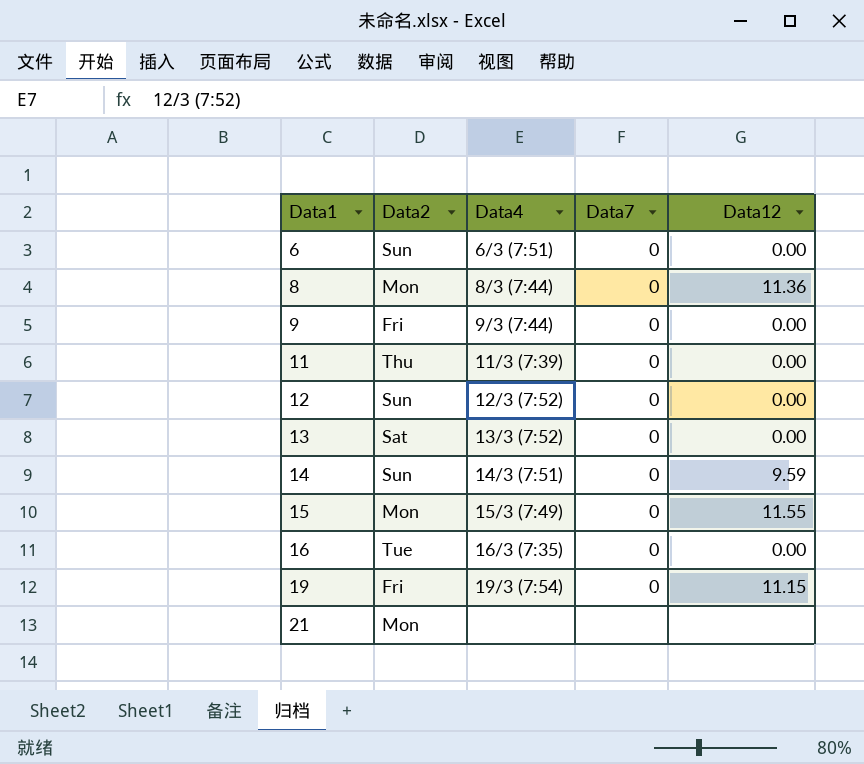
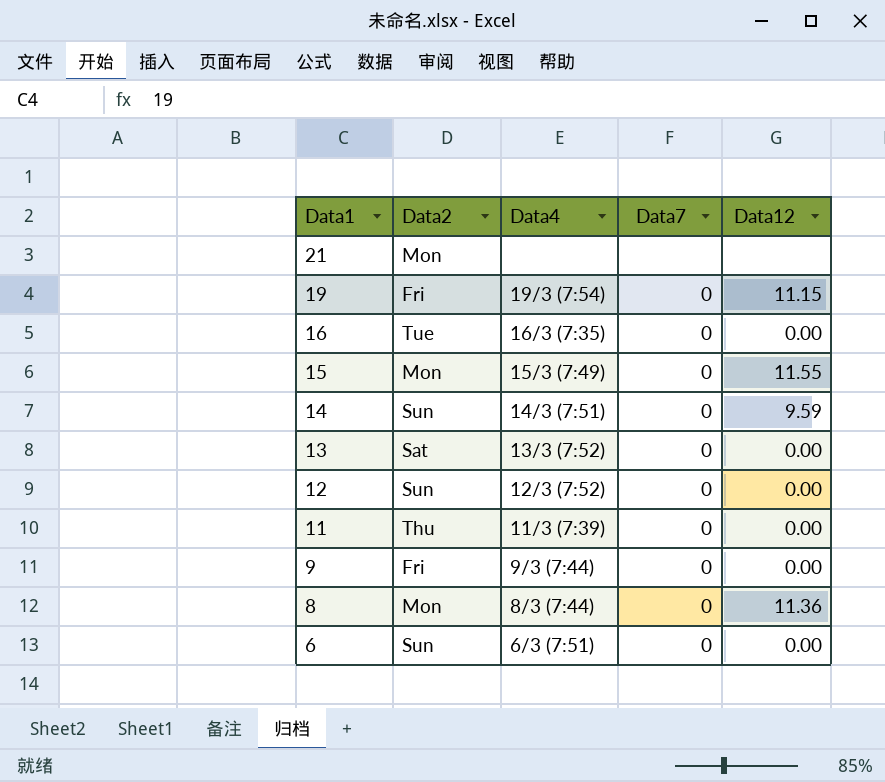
row order: Data1 ascending -> Data1 descending

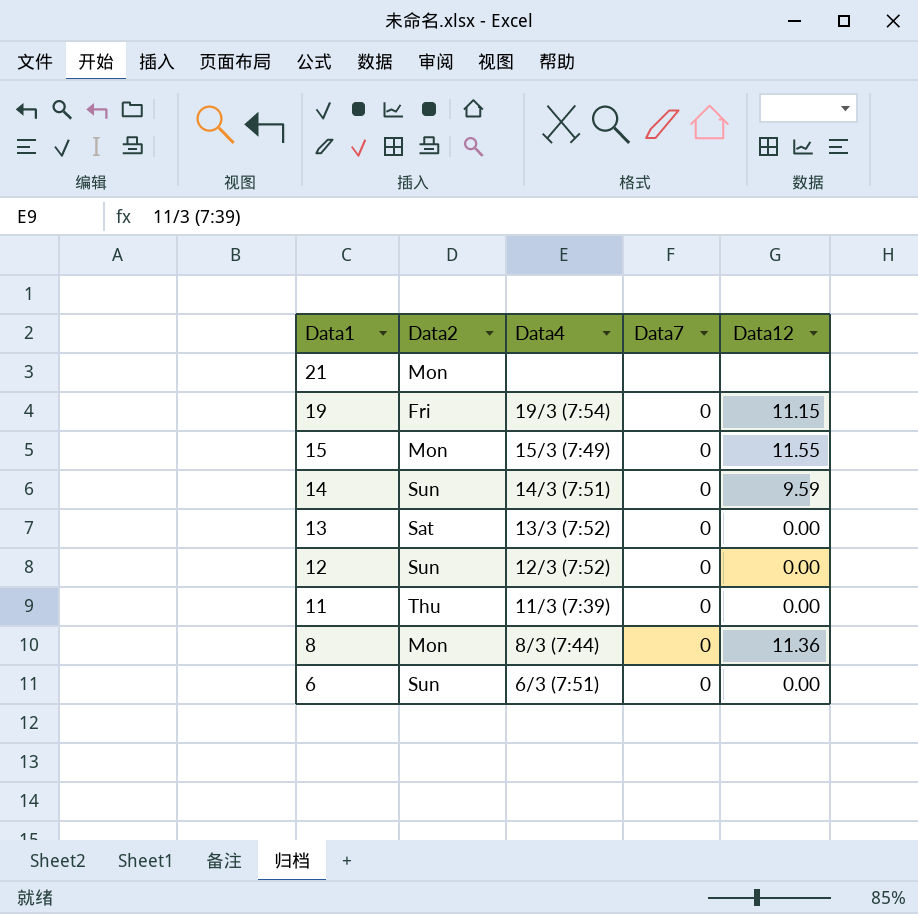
row 16: Tue | 16/3 (7:35) | 0 | 0.00 -> none
row 9: Fri | 9/3 (7:44) | 0 | 0.00 -> none

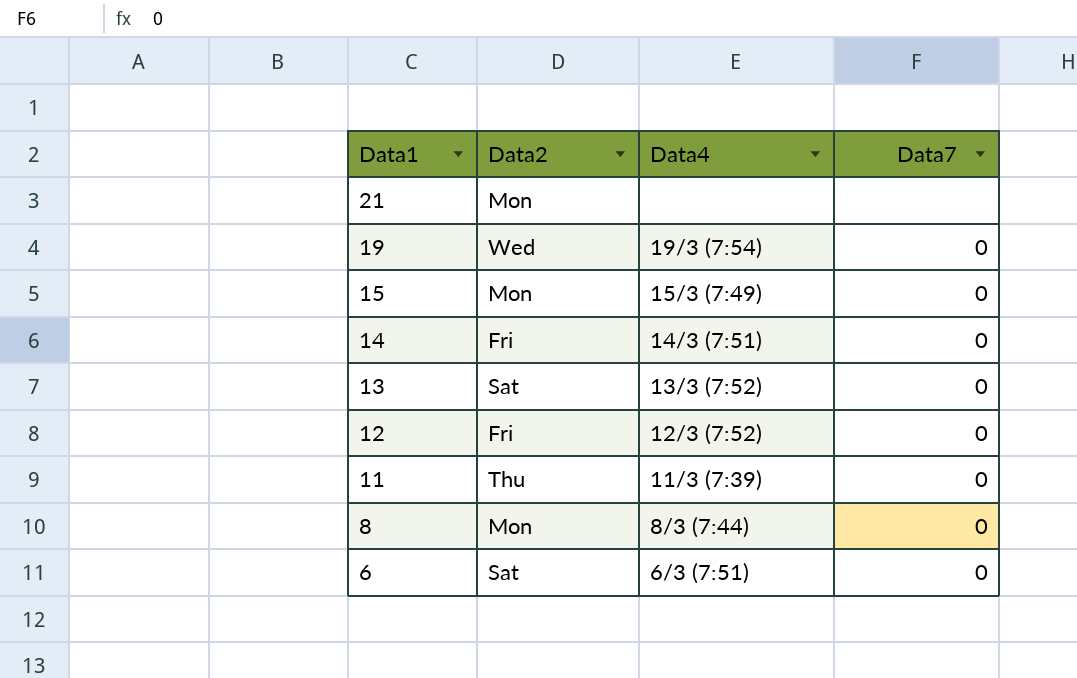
column Data12 | position: 5 -> none
19 | Data2: Fri -> Wed
14 | Data2: Sun -> Fri
12 | Data2: Sun -> Fri
6 | Data2: Sun -> Sat

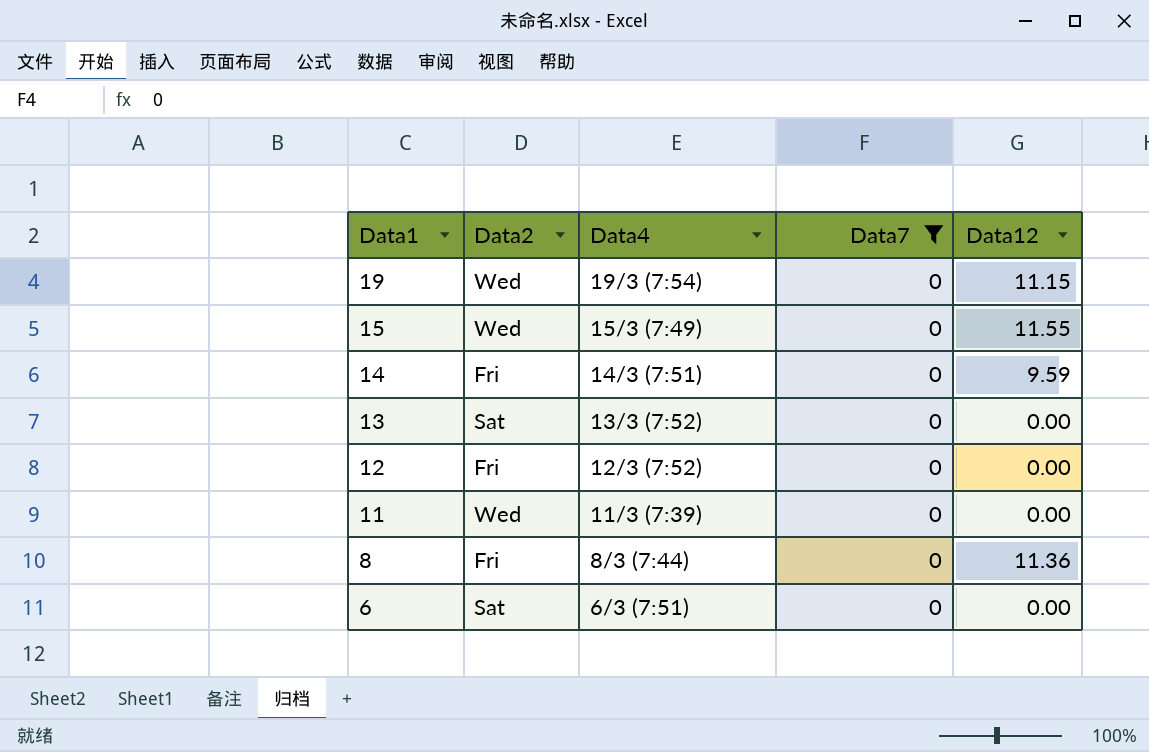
filter: none -> Data7 = 0
column Data12 | position: none -> 5
15 | Data2: Mon -> Wed
11 | Data2: Thu -> Wed
8 | Data2: Mon -> Fri

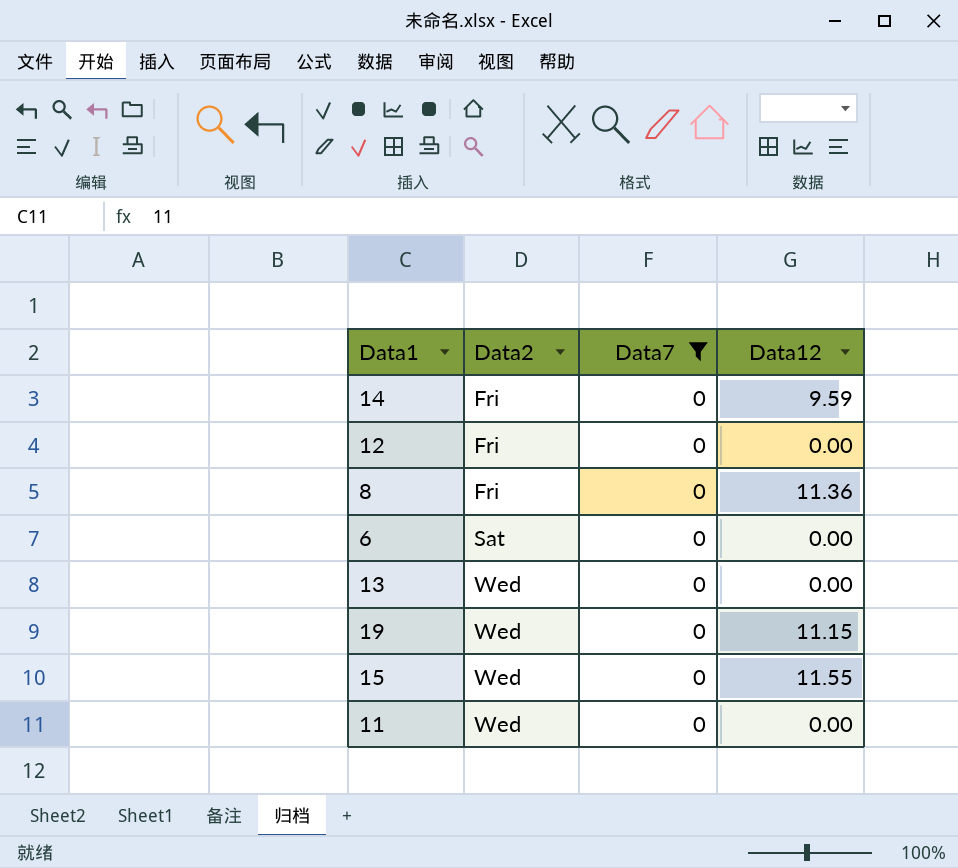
row order: Data1 descending -> Data2 ascending
column Data4 | position: 3 -> none
13 | Data2: Sat -> Wed

